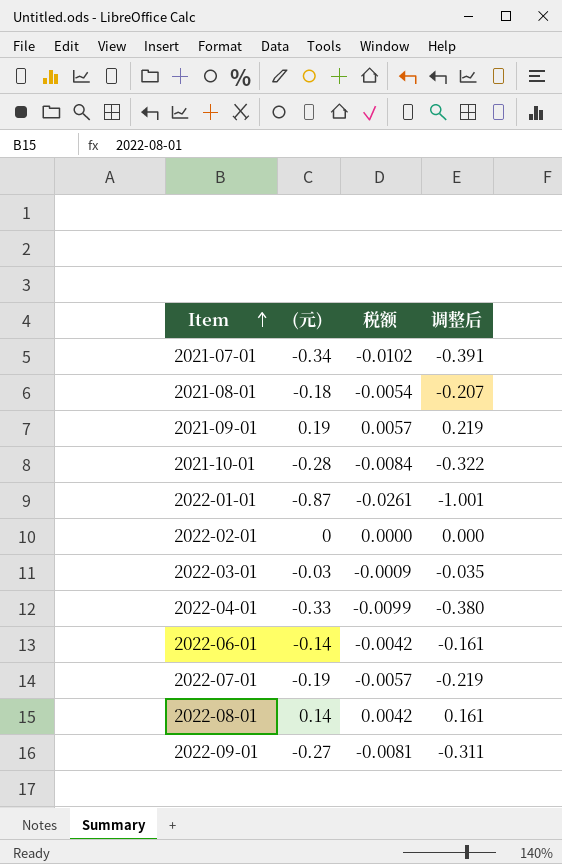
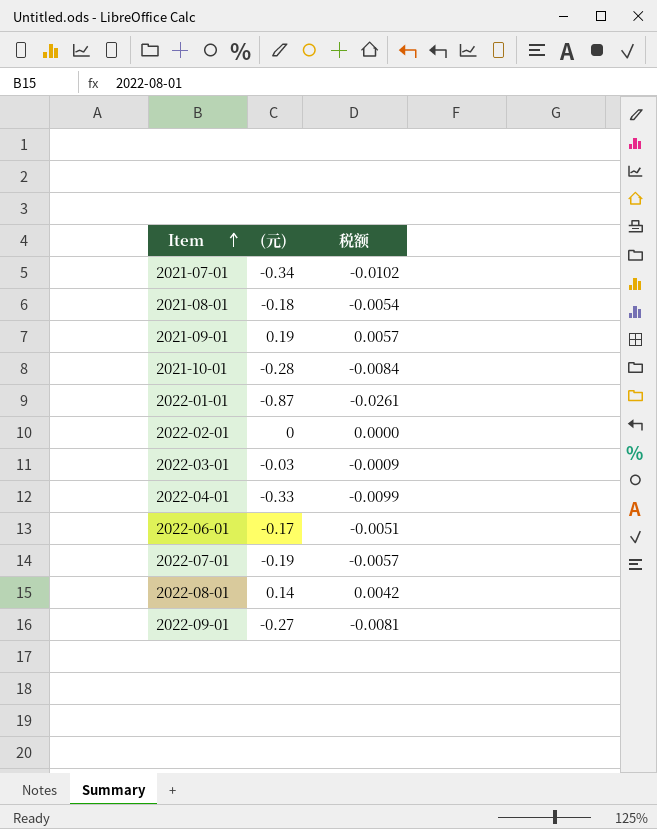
column 调整后 | formula: [(元)] * 1.15 -> none
2022-06-01 | (元): -0.14 -> -0.17
2022-06-01 | 税额: -0.0042 -> -0.0051

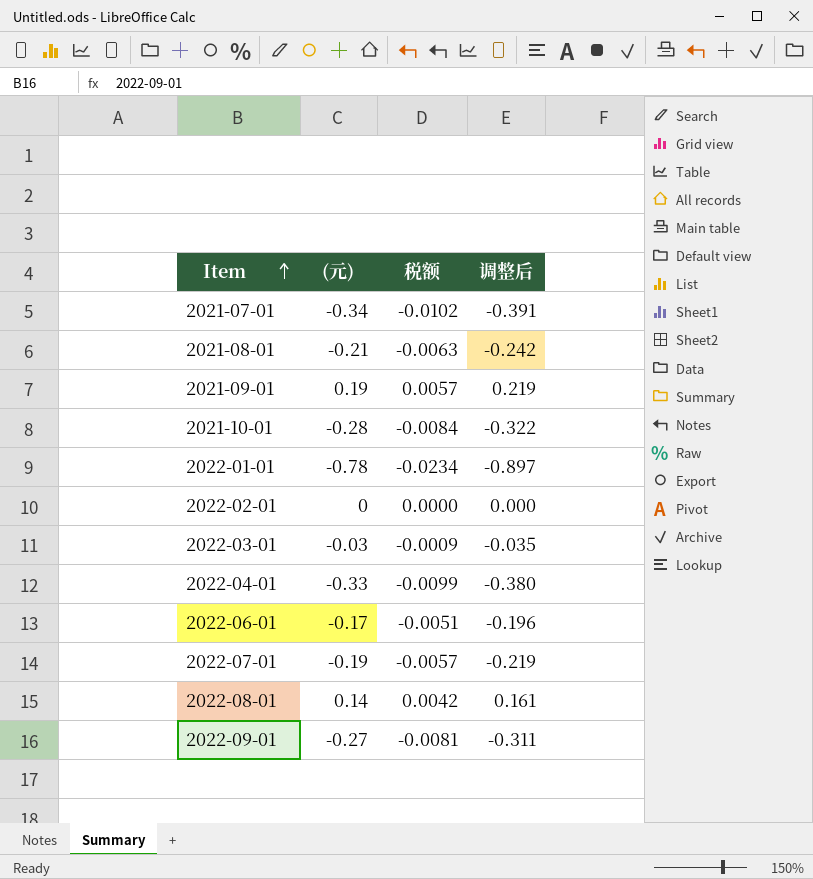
column 调整后 | formula: none -> [(元)] * 1.15
2021-08-01 | (元): -0.18 -> -0.21
2021-08-01 | 税额: -0.0054 -> -0.0063
2022-01-01 | (元): -0.87 -> -0.78
2022-01-01 | 税额: -0.0261 -> -0.0234

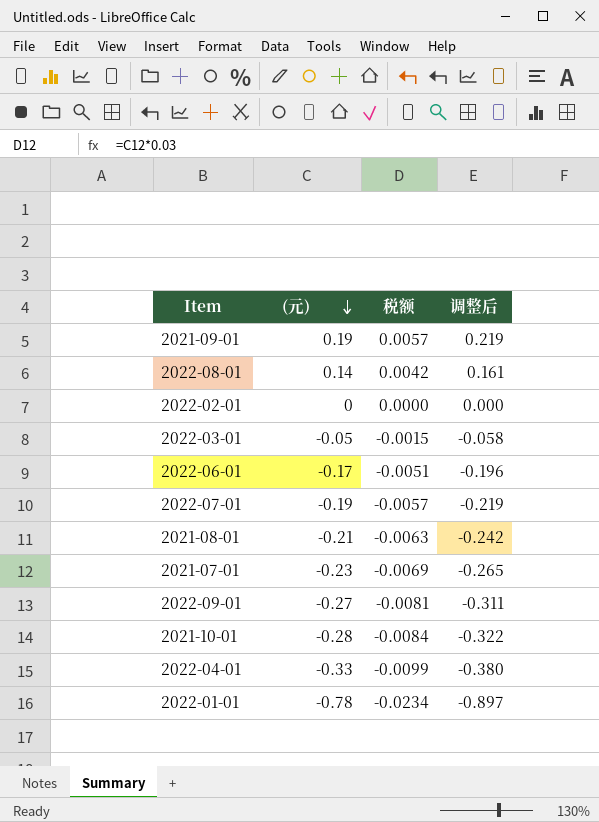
row order: Item ascending -> (元) descending
2022-03-01 | (元): -0.03 -> -0.05
2022-03-01 | 税额: -0.0009 -> -0.0015
2022-03-01 | 调整后: -0.035 -> -0.058
2021-07-01 | (元): -0.34 -> -0.23
2021-07-01 | 税额: -0.0102 -> -0.0069
2021-07-01 | 调整后: -0.391 -> -0.265

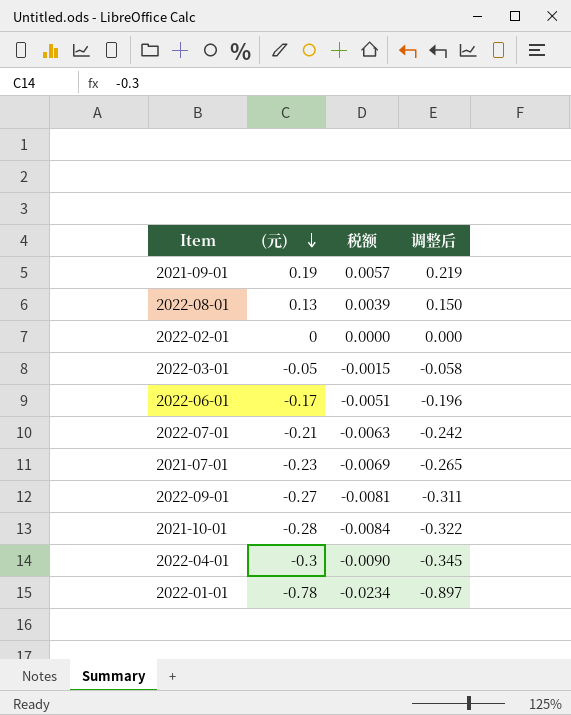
row 2021-08-01: -0.21 | -0.0063 | -0.242 -> none
2022-08-01 | (元): 0.14 -> 0.13
2022-08-01 | 税额: 0.0042 -> 0.0039
2022-08-01 | 调整后: 0.161 -> 0.150
2022-07-01 | (元): -0.19 -> -0.21
2022-07-01 | 税额: -0.0057 -> -0.0063
2022-07-01 | 调整后: -0.219 -> -0.242
2022-04-01 | (元): -0.33 -> -0.3
2022-04-01 | 税额: -0.0099 -> -0.0090
2022-04-01 | 调整后: -0.380 -> -0.345

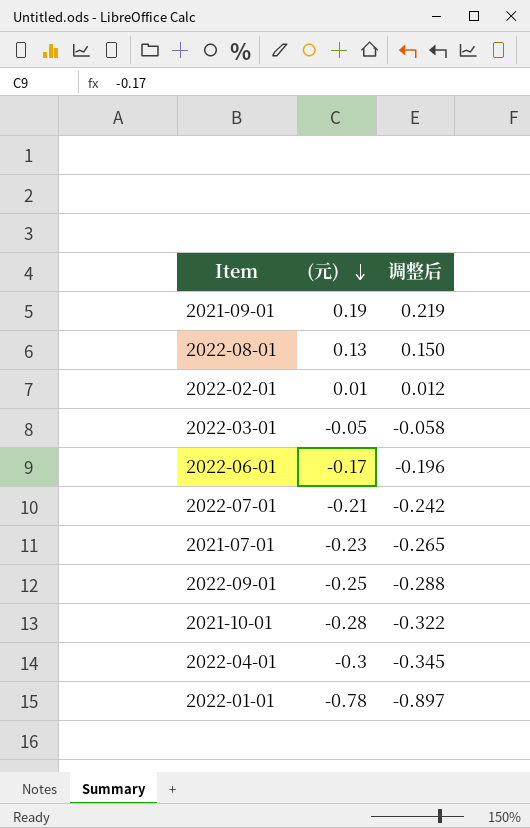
column 税额 | formula: [(元)] * 0.03 -> none
2022-02-01 | (元): 0 -> 0.01
2022-02-01 | 调整后: 0.000 -> 0.012
2022-09-01 | (元): -0.27 -> -0.25
2022-09-01 | 调整后: -0.311 -> -0.288

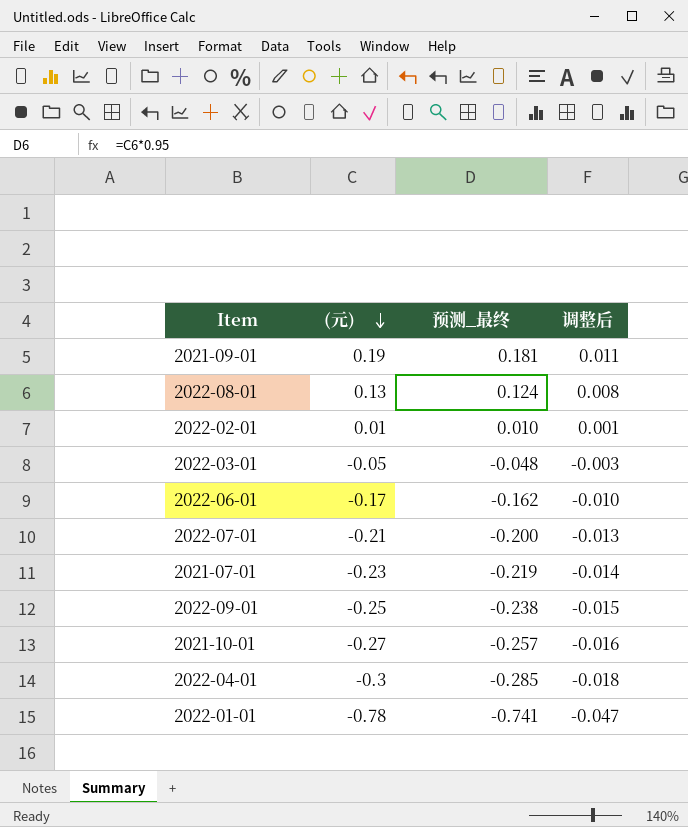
column 预测_最终 | formula: none -> [(元)] * 0.95
column 调整后 | formula: [(元)] * 1.15 -> [(元)] * 0.06
2021-10-01 | (元): -0.28 -> -0.27

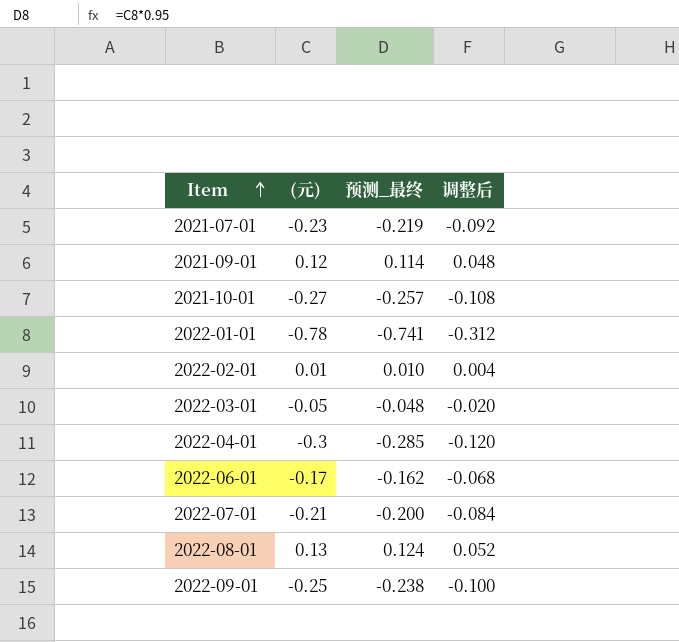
row order: (元) descending -> Item ascending
column 调整后 | formula: [(元)] * 0.06 -> [(元)] * 0.4
2021-09-01 | (元): 0.19 -> 0.12
2021-09-01 | 预测_最终: 0.181 -> 0.114

